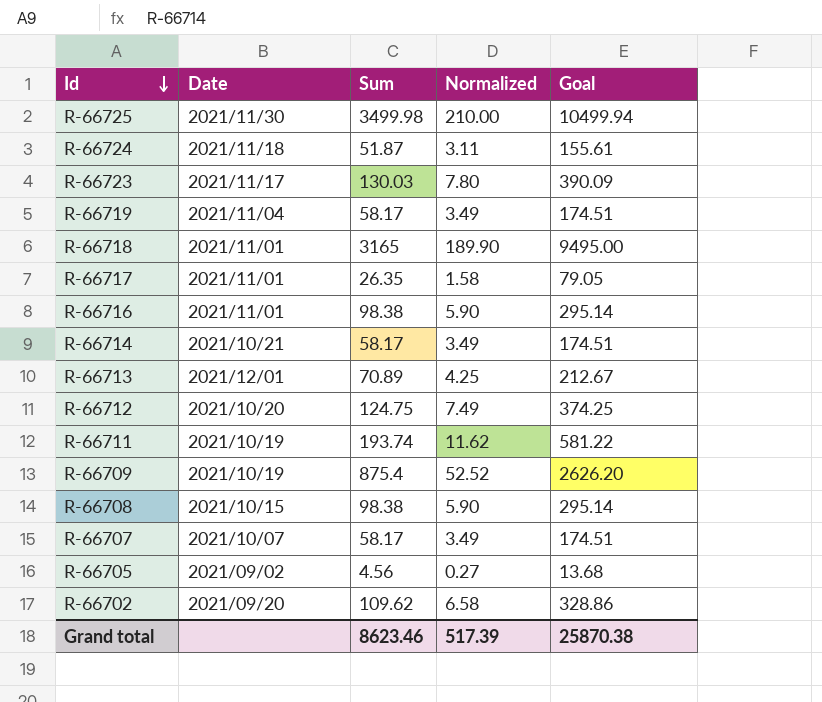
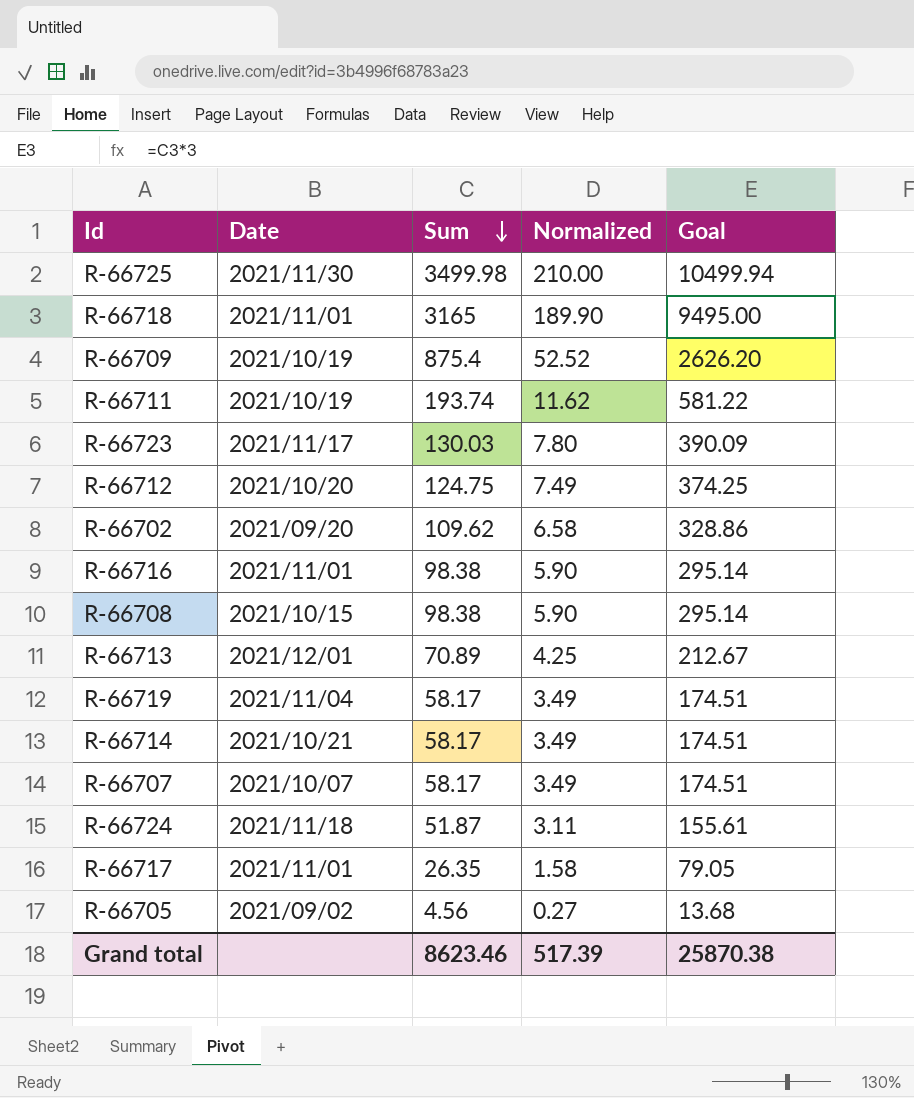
row order: Id descending -> Sum descending

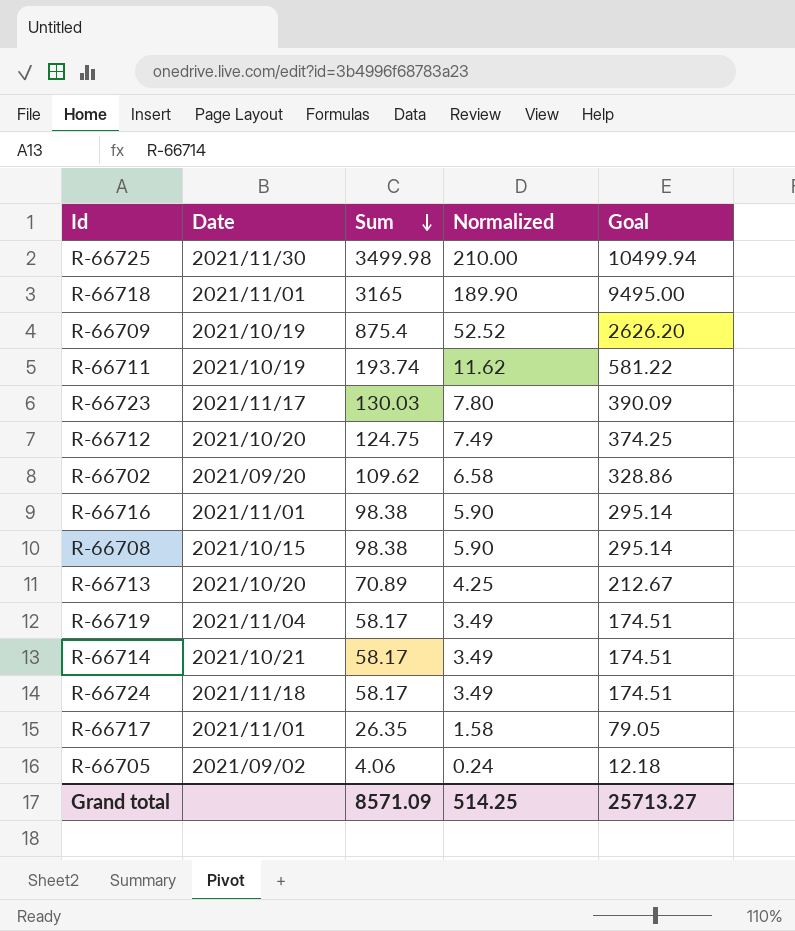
row R-66707: 2021/10/07 | 58.17 | 3.49 | 174.51 -> none
R-66713 | Date: 2021/12/01 -> 2021/10/20
R-66724 | Sum: 51.87 -> 58.17
R-66724 | Normalized: 3.11 -> 3.49
R-66724 | Goal: 155.61 -> 174.51
R-66705 | Sum: 4.56 -> 4.06
R-66705 | Normalized: 0.27 -> 0.24
R-66705 | Goal: 13.68 -> 12.18
Grand total | Sum: 8623.46 -> 8571.09
Grand total | Normalized: 517.39 -> 514.25
Grand total | Goal: 25870.38 -> 25713.27

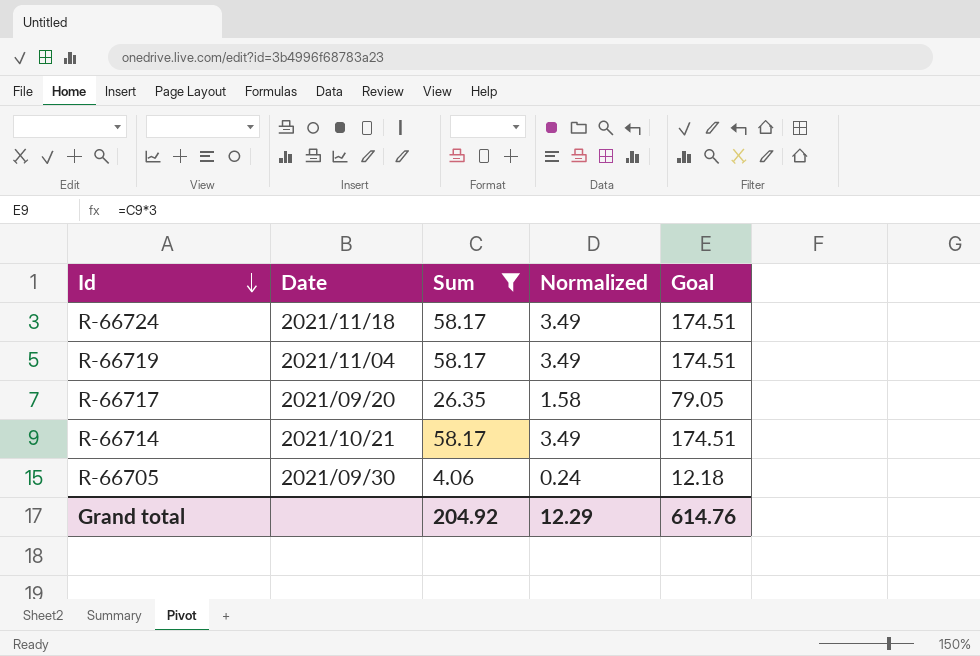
filter: none -> Sum <= 58.17
row order: Sum descending -> Id descending
R-66717 | Date: 2021/11/01 -> 2021/09/20
R-66705 | Date: 2021/09/02 -> 2021/09/30
Grand total | Sum: 8571.09 -> 204.92
Grand total | Normalized: 514.25 -> 12.29
Grand total | Goal: 25713.27 -> 614.76

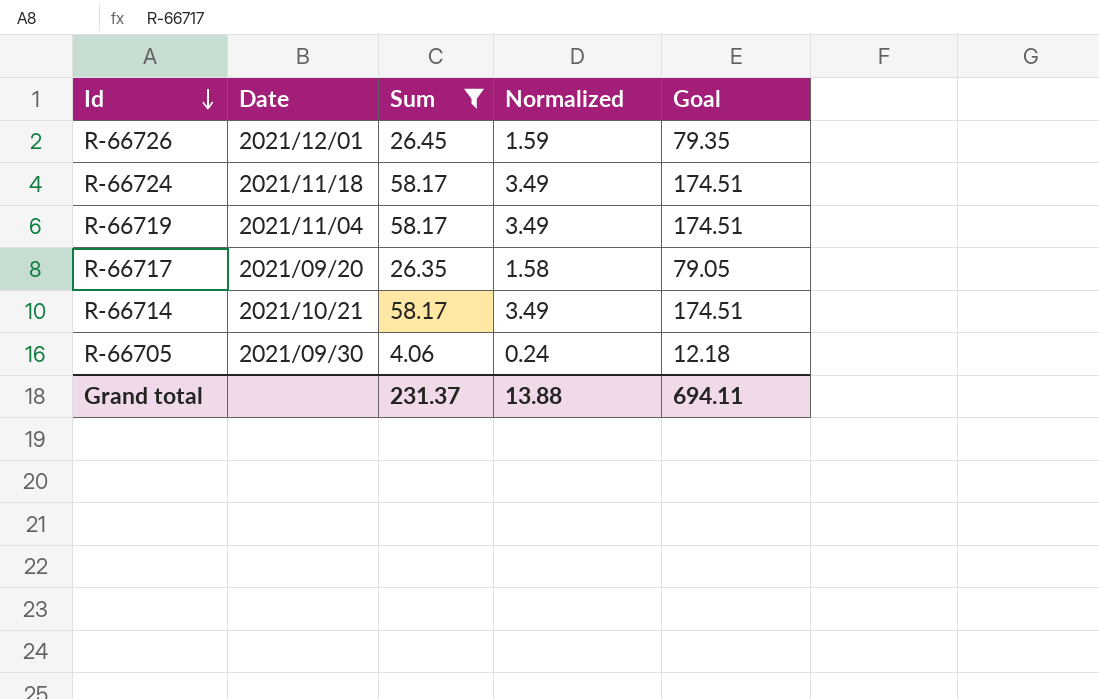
row R-66726: none -> 2021/12/01 | 26.45 | 1.59 | 79.35
Grand total | Sum: 204.92 -> 231.37
Grand total | Normalized: 12.29 -> 13.88
Grand total | Goal: 614.76 -> 694.11

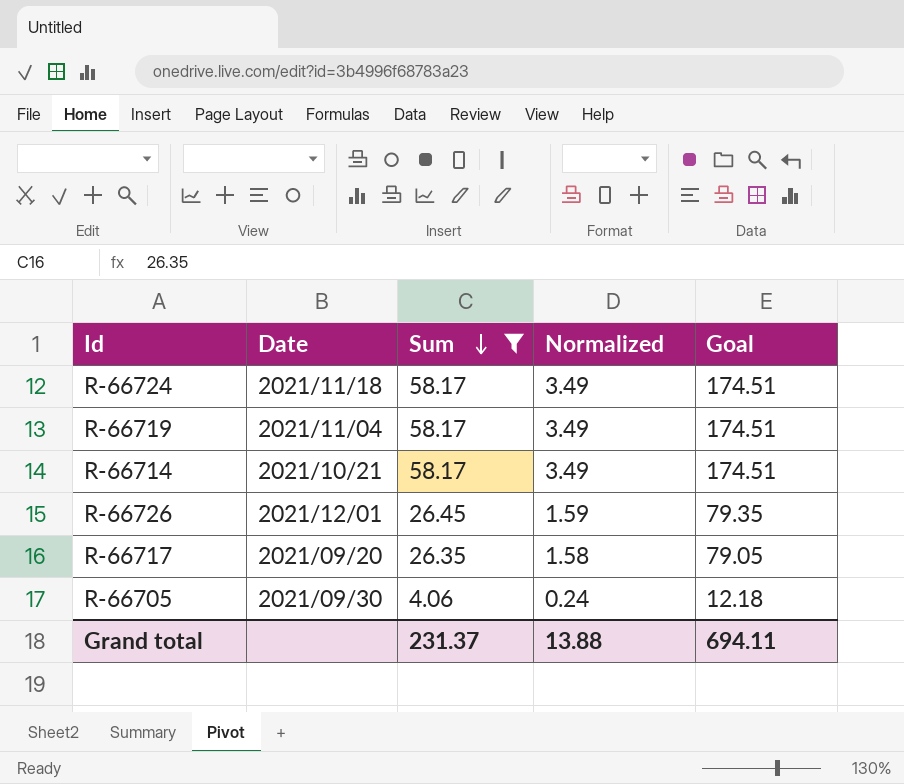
row order: Id descending -> Sum descending

